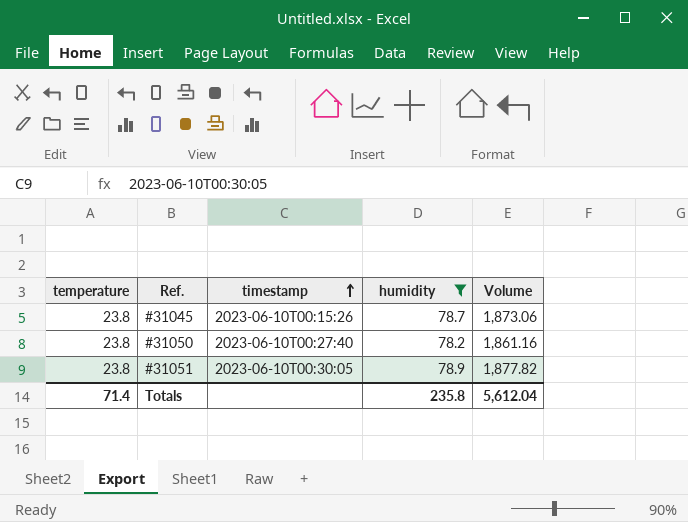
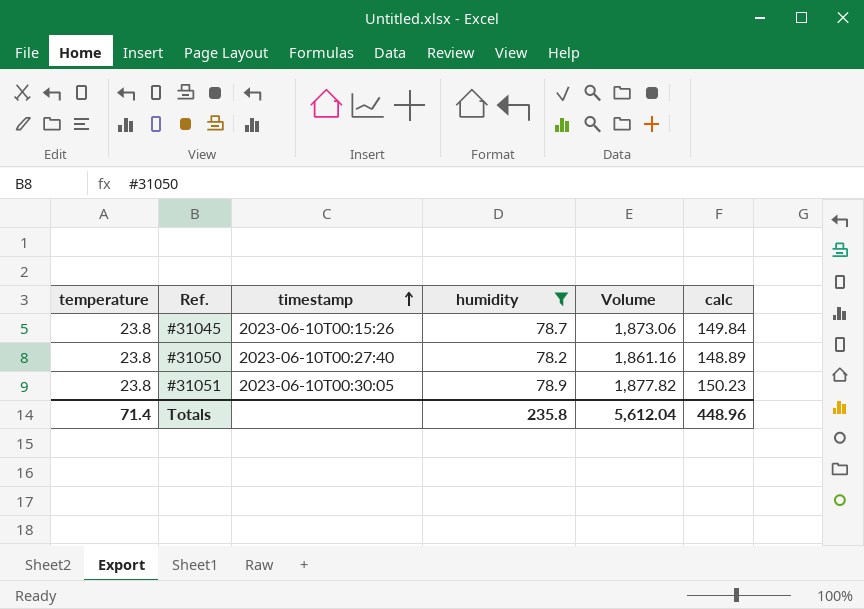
column calc | formula: none -> [Volume] * 0.08

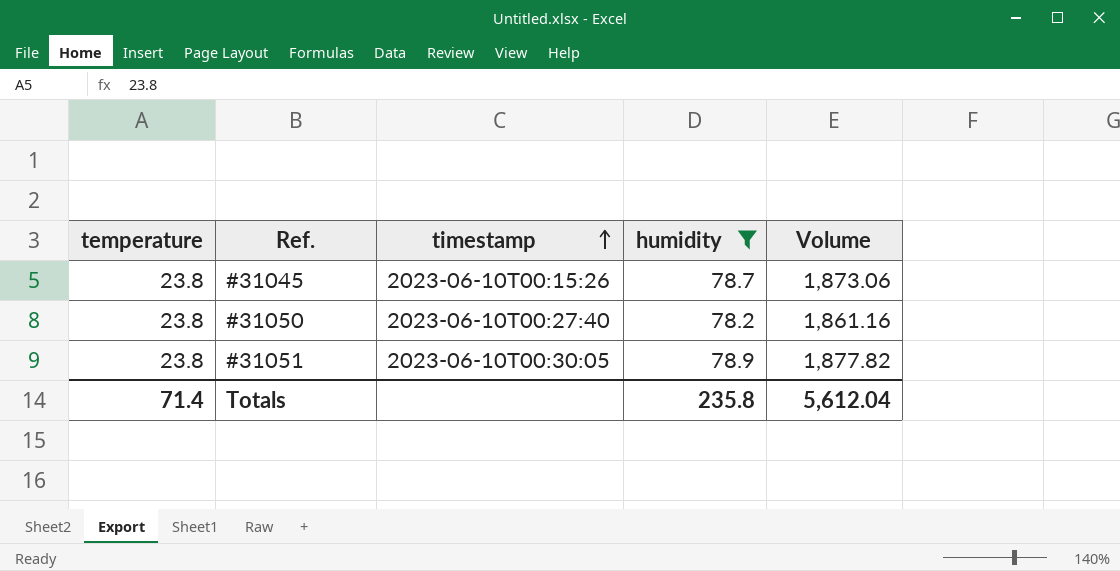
column calc | formula: [Volume] * 0.08 -> none

